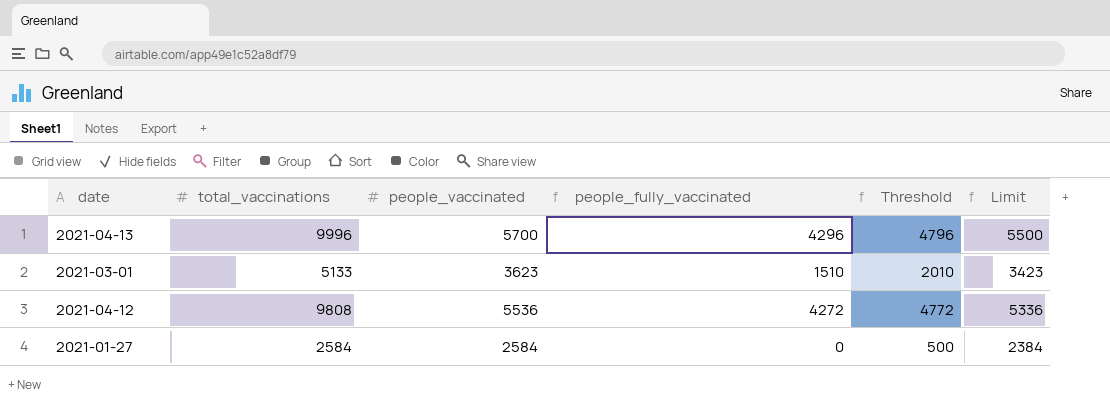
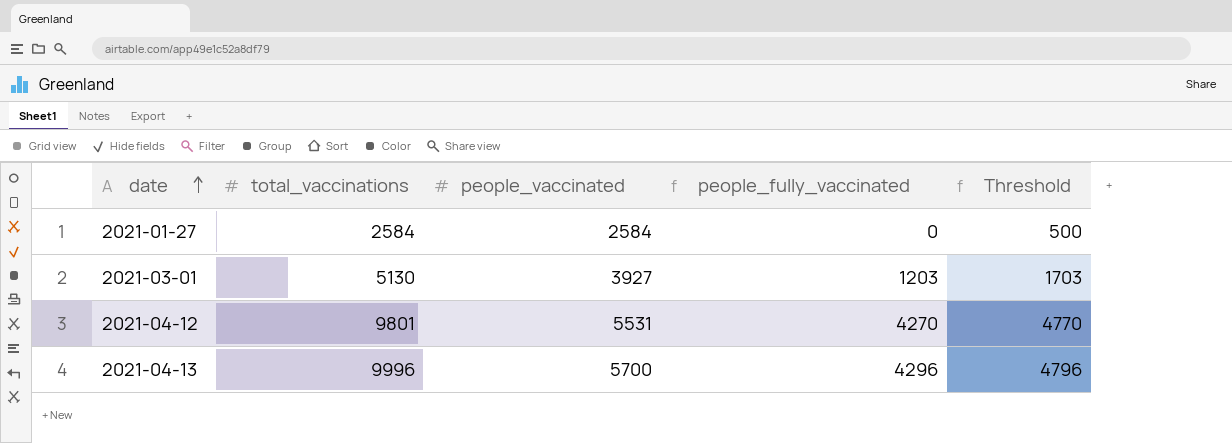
row order: none -> date ascending
column Limit | formula: [people_vaccinated] - 200 -> none
2021-03-01 | total_vaccinations: 5133 -> 5130
2021-03-01 | people_vaccinated: 3623 -> 3927
2021-03-01 | people_fully_vaccinated: 1510 -> 1203
2021-03-01 | Threshold: 2010 -> 1703
2021-04-12 | total_vaccinations: 9808 -> 9801
2021-04-12 | people_vaccinated: 5536 -> 5531
2021-04-12 | people_fully_vaccinated: 4272 -> 4270
2021-04-12 | Threshold: 4772 -> 4770

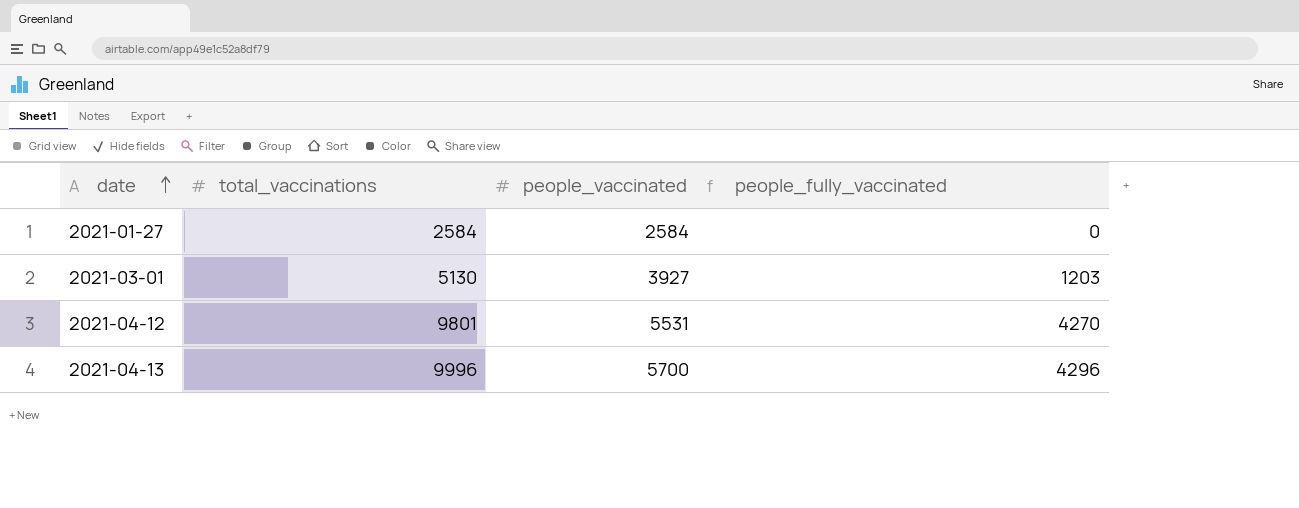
column Threshold | formula: [people_fully_vaccinated] + 500 -> none

